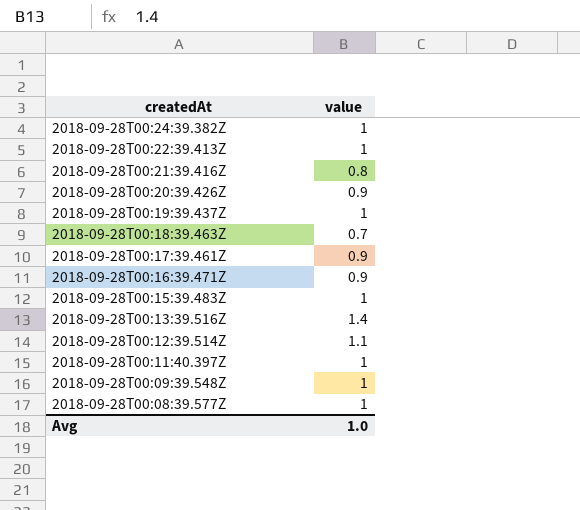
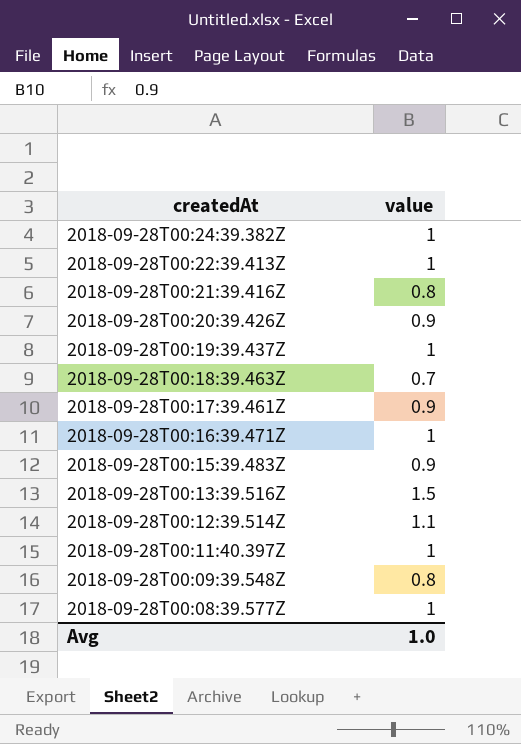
2018-09-28T00:16:39.471Z | value: 0.9 -> 1
2018-09-28T00:15:39.483Z | value: 1 -> 0.9
2018-09-28T00:13:39.516Z | value: 1.4 -> 1.5
2018-09-28T00:09:39.548Z | value: 1 -> 0.8

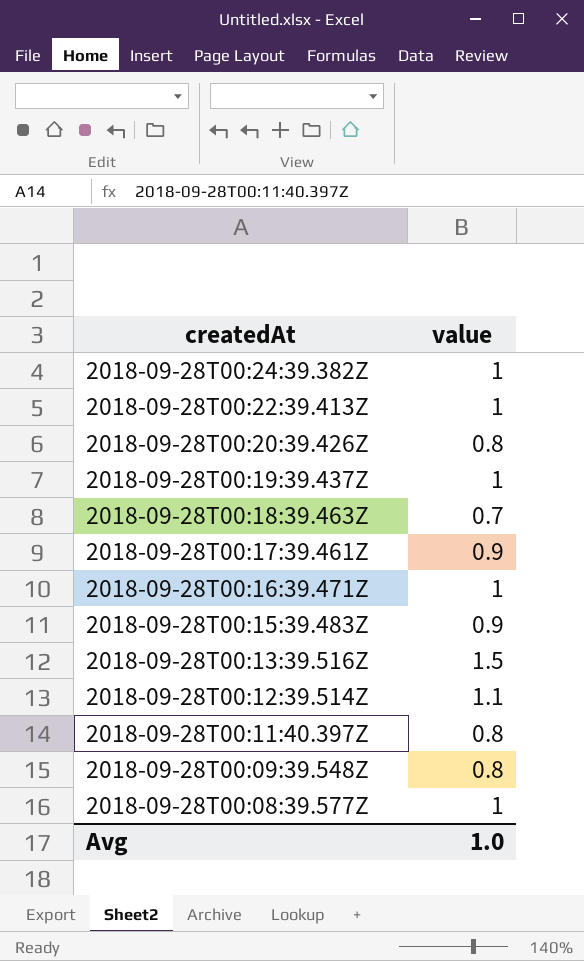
row 2018-09-28T00:21:39.416Z: 0.8 -> none
2018-09-28T00:20:39.426Z | value: 0.9 -> 0.8
2018-09-28T00:11:40.397Z | value: 1 -> 0.8

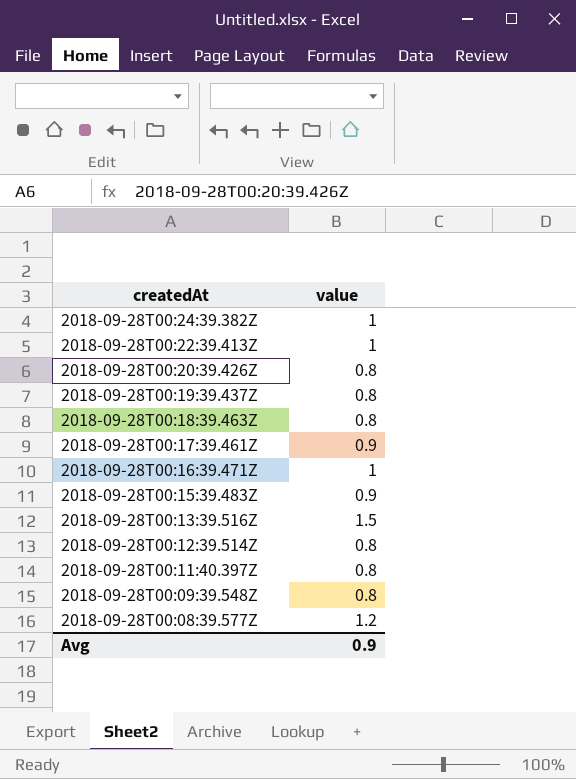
2018-09-28T00:19:39.437Z | value: 1 -> 0.8
2018-09-28T00:18:39.463Z | value: 0.7 -> 0.8
2018-09-28T00:12:39.514Z | value: 1.1 -> 0.8
2018-09-28T00:08:39.577Z | value: 1 -> 1.2
Avg | value: 1.0 -> 0.9

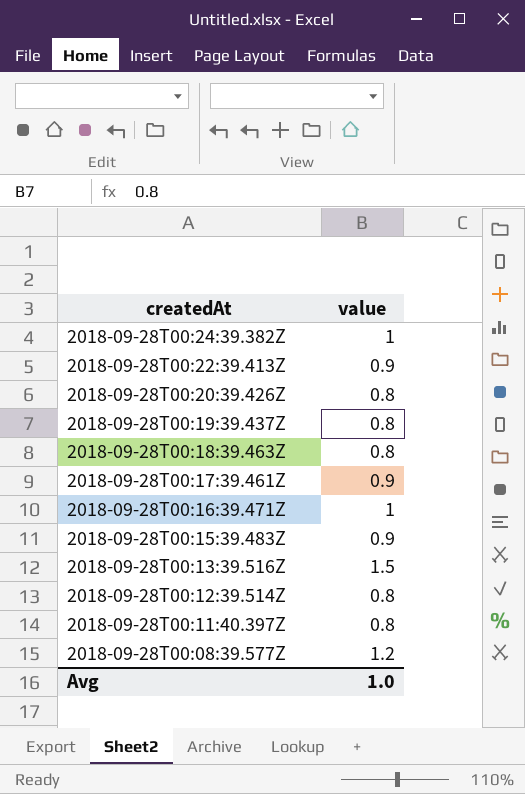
row 2018-09-28T00:09:39.548Z: 0.8 -> none
2018-09-28T00:22:39.413Z | value: 1 -> 0.9
Avg | value: 0.9 -> 1.0

